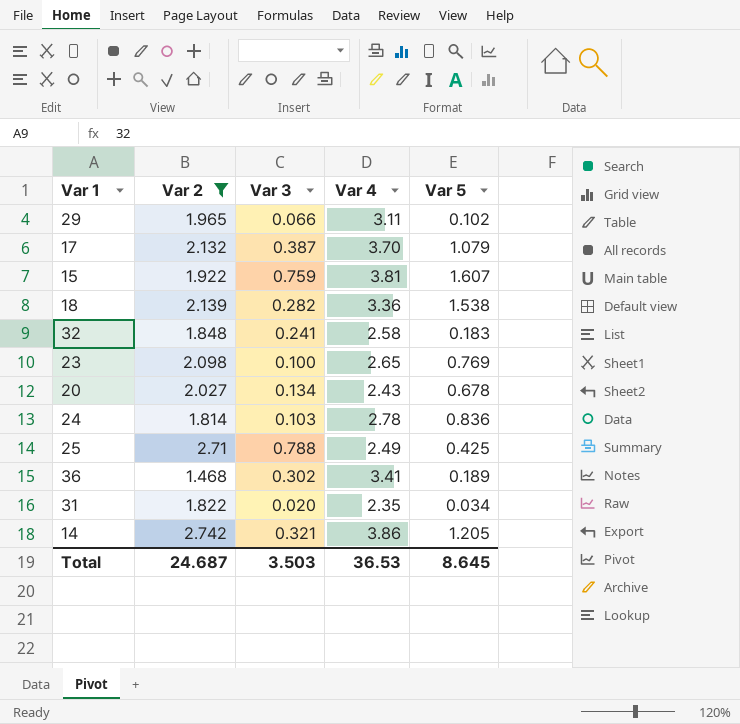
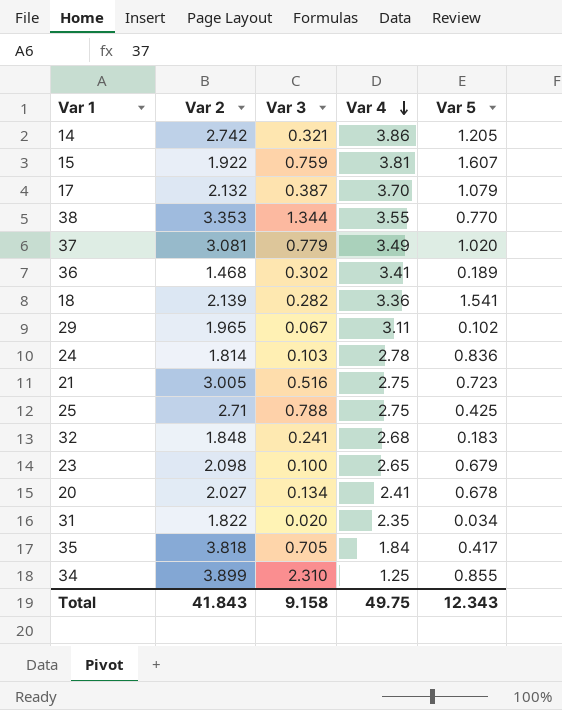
filter: Var 2 <= 2.742 -> none
row order: none -> Var 4 descending
18 | Var 5: 1.538 -> 1.541
29 | Var 3: 0.066 -> 0.067
25 | Var 4: 2.49 -> 2.75
32 | Var 4: 2.58 -> 2.68
23 | Var 5: 0.769 -> 0.679
20 | Var 4: 2.43 -> 2.41
Total | Var 2: 24.687 -> 41.843
Total | Var 3: 3.503 -> 9.158
Total | Var 4: 36.53 -> 49.75
Total | Var 5: 8.645 -> 12.343

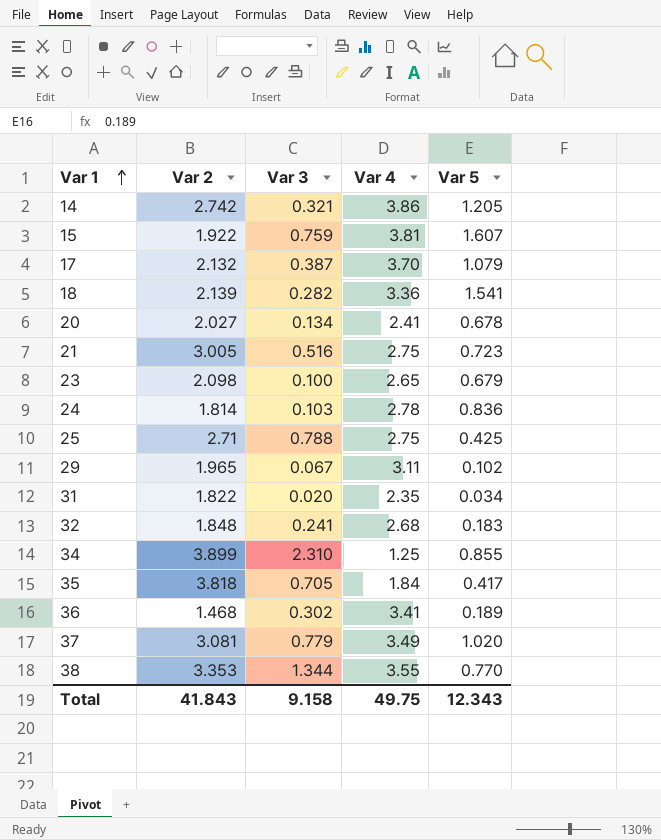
row order: Var 4 descending -> Var 1 ascending

